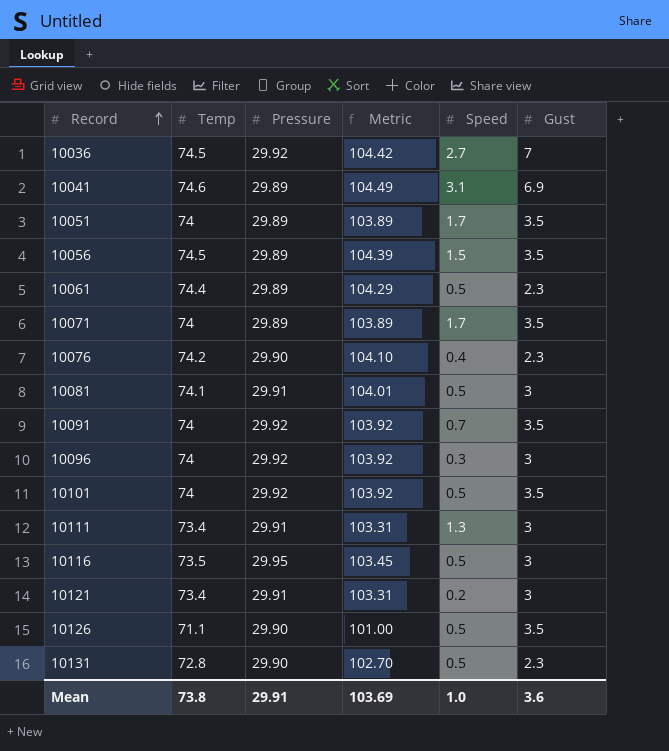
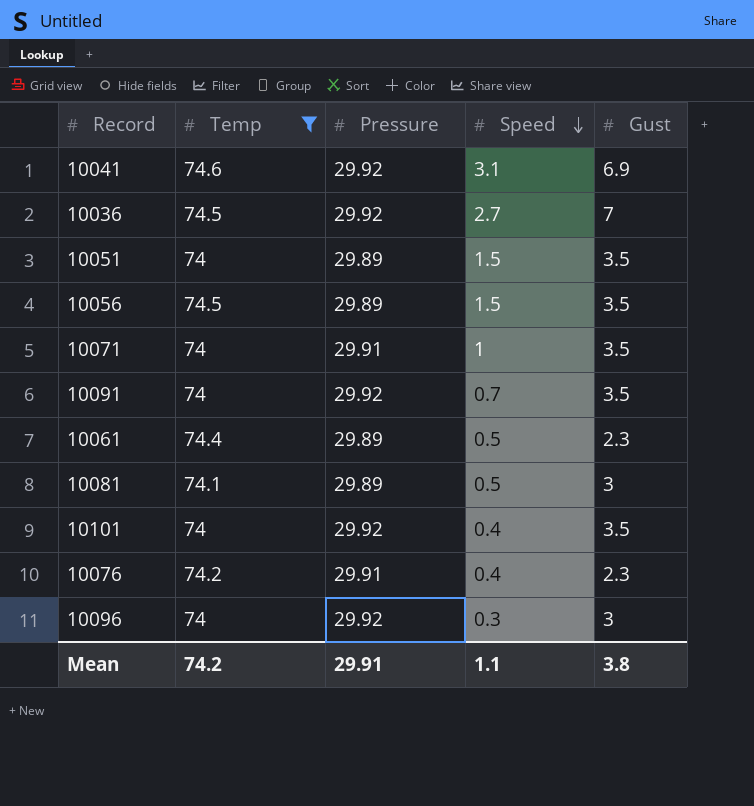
filter: none -> Temp >= 74
row order: Record ascending -> Speed descending
column Metric | formula: [Temp] + [Pressure] -> none
10041 | Pressure: 29.89 -> 29.92
10051 | Speed: 1.7 -> 1.5
10071 | Pressure: 29.89 -> 29.91
10071 | Speed: 1.7 -> 1
10081 | Pressure: 29.91 -> 29.89
10101 | Speed: 0.5 -> 0.4
10076 | Pressure: 29.90 -> 29.91
Mean | Temp: 73.8 -> 74.2
Mean | Speed: 1.0 -> 1.1
Mean | Gust: 3.6 -> 3.8

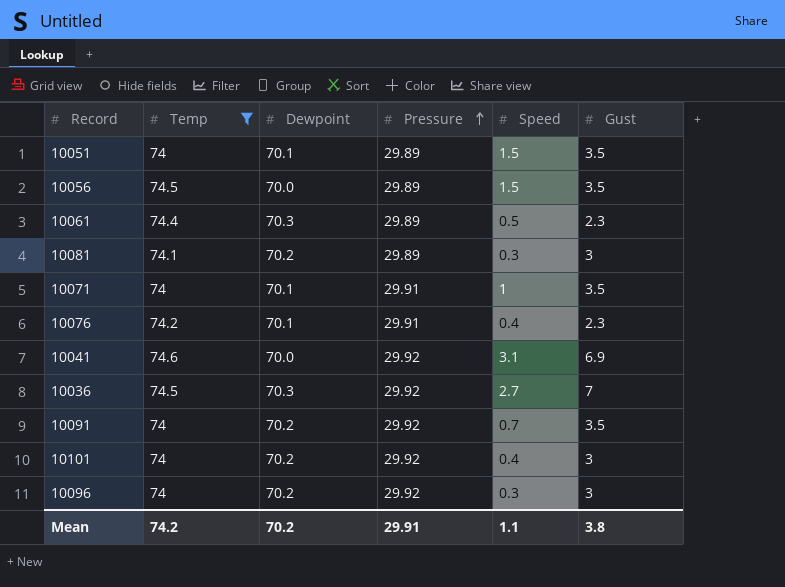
row order: Speed descending -> Pressure ascending
column Dewpoint | position: none -> 3
10081 | Speed: 0.5 -> 0.3
10101 | Gust: 3.5 -> 3

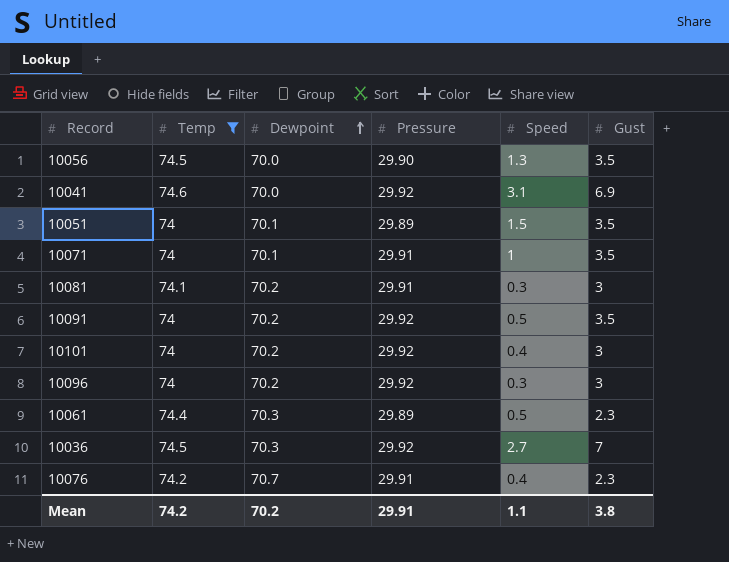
row order: Pressure ascending -> Dewpoint ascending
10056 | Pressure: 29.89 -> 29.90
10056 | Speed: 1.5 -> 1.3
10081 | Pressure: 29.89 -> 29.91
10091 | Speed: 0.7 -> 0.5
10076 | Dewpoint: 70.1 -> 70.7

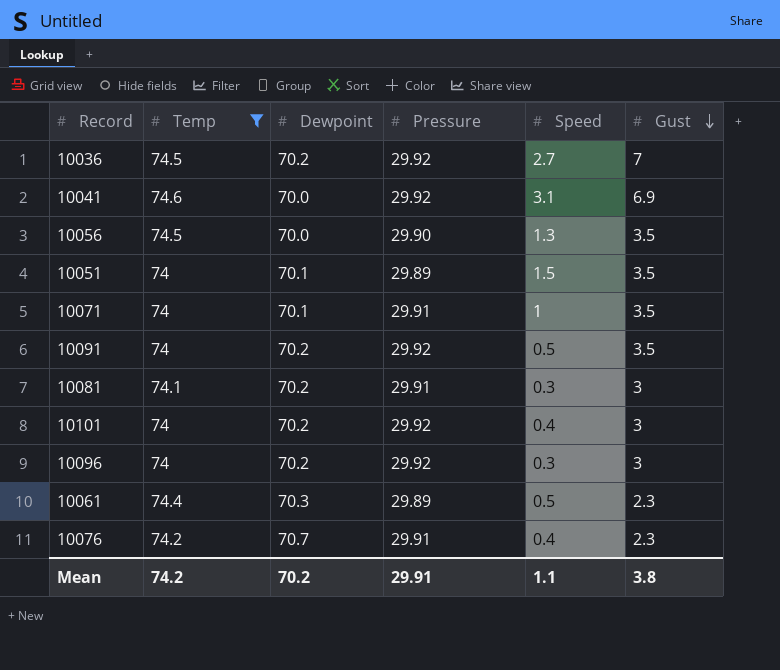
row order: Dewpoint ascending -> Gust descending
10036 | Dewpoint: 70.3 -> 70.2

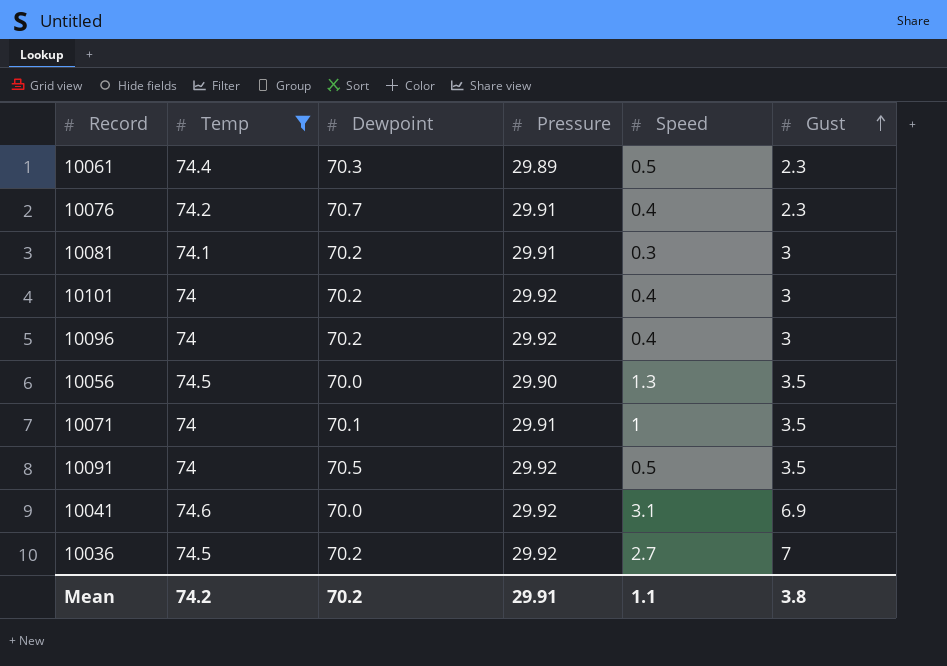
row order: Gust descending -> Gust ascending
row 10051: 74 | 70.1 | 29.89 | 1.5 | 3.5 -> none
10096 | Speed: 0.3 -> 0.4
10091 | Dewpoint: 70.2 -> 70.5

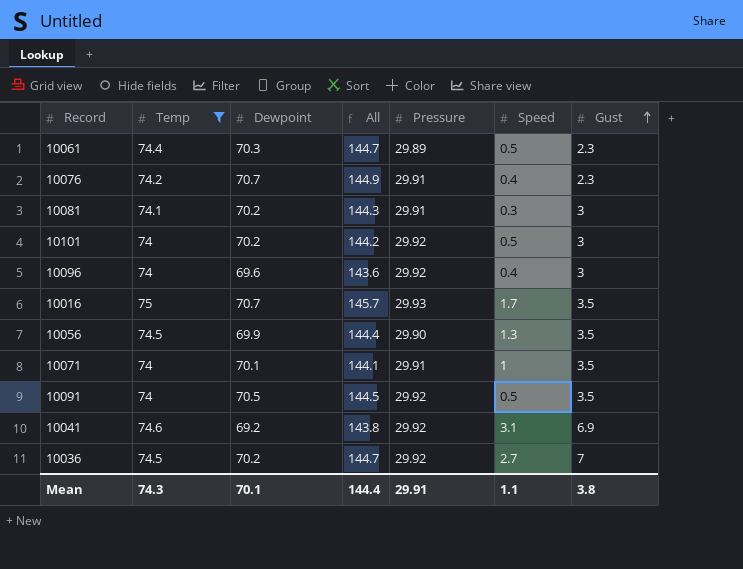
column All | formula: none -> [Temp] + [Dewpoint]
10101 | Speed: 0.4 -> 0.5
10096 | Dewpoint: 70.2 -> 69.6
row 10016: none -> 75 | 70.7 | 145.7 | 29.93 | 1.7 | 3.5
10056 | Dewpoint: 70.0 -> 69.9
10041 | Dewpoint: 70.0 -> 69.2
Mean | Temp: 74.2 -> 74.3
Mean | Dewpoint: 70.2 -> 70.1

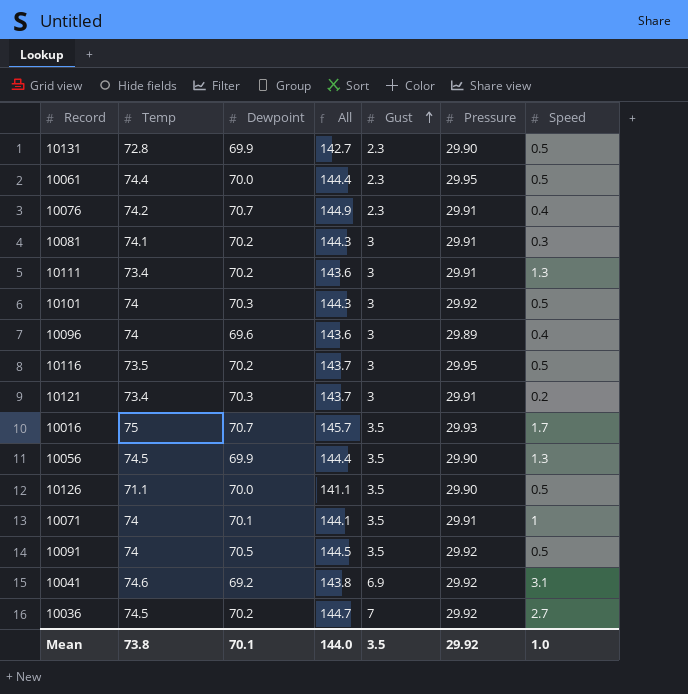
filter: Temp >= 74 -> none
column Gust | position: 7 -> 5
10061 | Dewpoint: 70.3 -> 70.0
10061 | All: 144.7 -> 144.4
10061 | Pressure: 29.89 -> 29.95
10101 | Dewpoint: 70.2 -> 70.3
10101 | All: 144.2 -> 144.3
10096 | Pressure: 29.92 -> 29.89
Mean | Temp: 74.3 -> 73.8
Mean | All: 144.4 -> 144.0
Mean | Gust: 3.8 -> 3.5
Mean | Pressure: 29.91 -> 29.92
Mean | Speed: 1.1 -> 1.0

